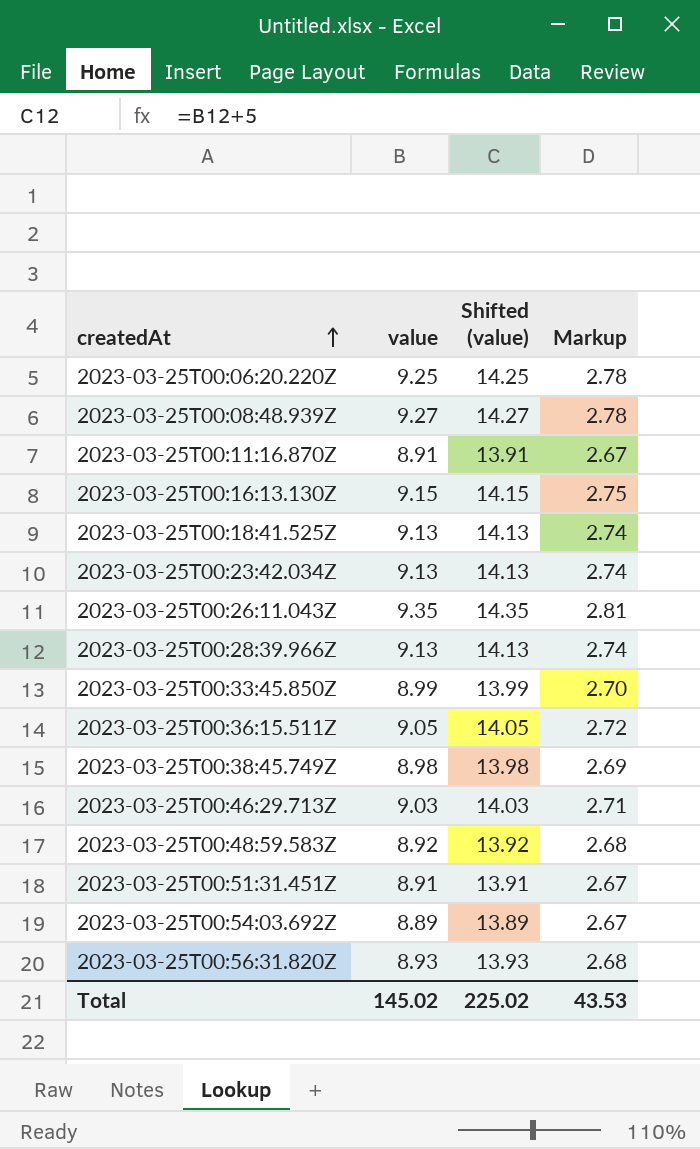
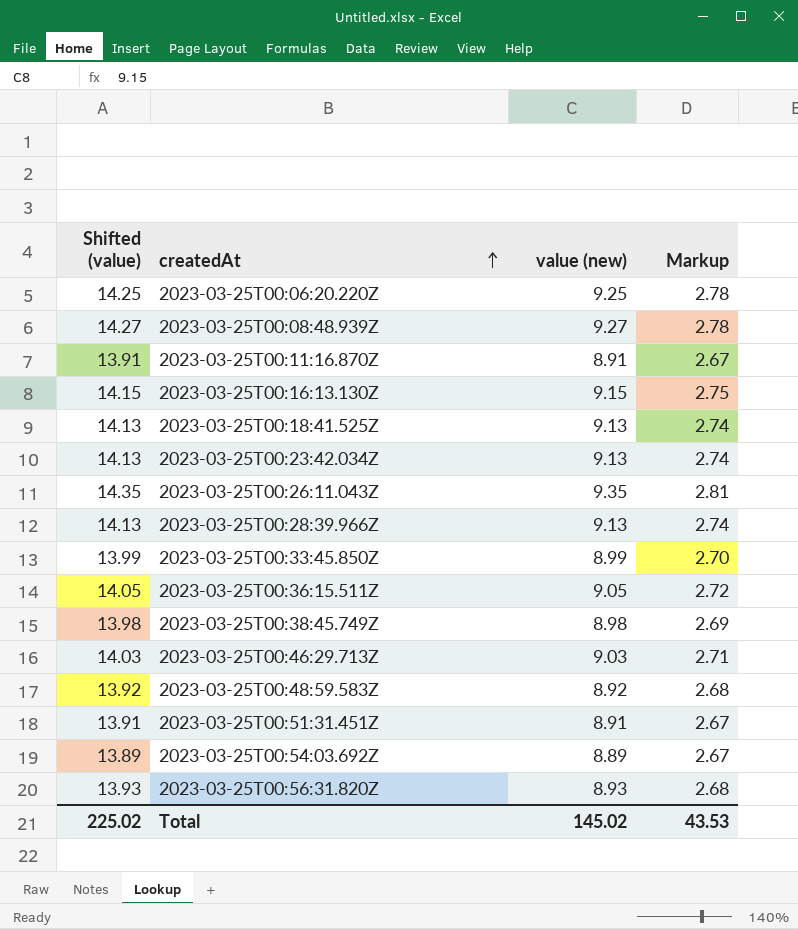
column Shifted (value) | position: 3 -> 1
column name: value -> value (new)

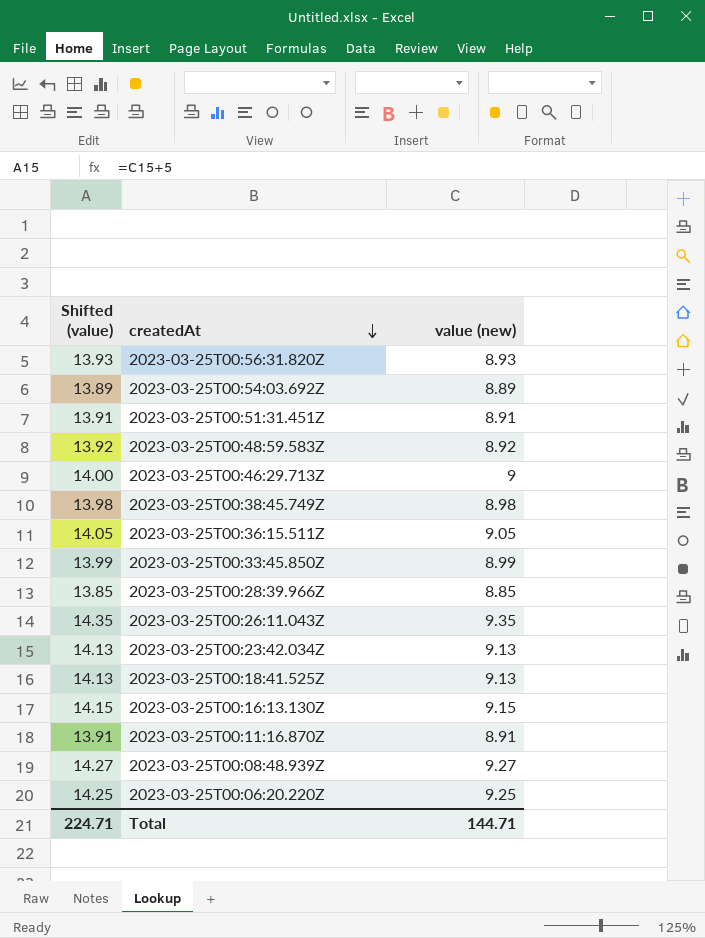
row order: createdAt ascending -> createdAt descending
column Markup | formula: [value (new)] * 0.3 -> none
2023-03-25T00:46:29.713Z | Shifted (value): 14.03 -> 14.00
2023-03-25T00:46:29.713Z | value (new): 9.03 -> 9
2023-03-25T00:28:39.966Z | Shifted (value): 14.13 -> 13.85
2023-03-25T00:28:39.966Z | value (new): 9.13 -> 8.85
Total | Shifted (value): 225.02 -> 224.71
Total | value (new): 145.02 -> 144.71

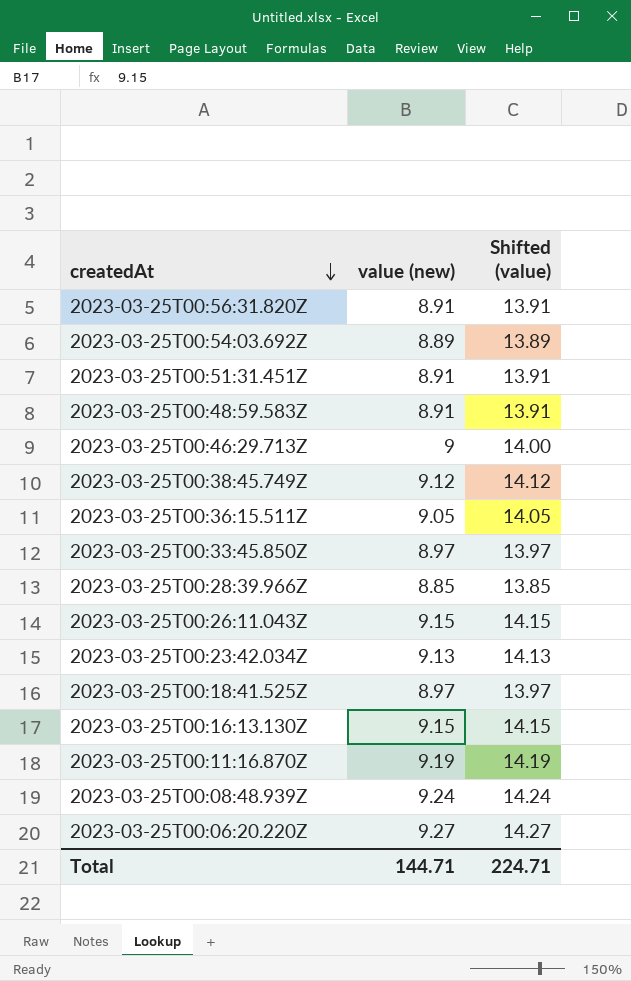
column Shifted (value) | position: 1 -> 3
2023-03-25T00:56:31.820Z | value (new): 8.93 -> 8.91
2023-03-25T00:56:31.820Z | Shifted (value): 13.93 -> 13.91
2023-03-25T00:48:59.583Z | value (new): 8.92 -> 8.91
2023-03-25T00:48:59.583Z | Shifted (value): 13.92 -> 13.91
2023-03-25T00:38:45.749Z | value (new): 8.98 -> 9.12
2023-03-25T00:38:45.749Z | Shifted (value): 13.98 -> 14.12
2023-03-25T00:33:45.850Z | value (new): 8.99 -> 8.97
2023-03-25T00:33:45.850Z | Shifted (value): 13.99 -> 13.97
2023-03-25T00:26:11.043Z | value (new): 9.35 -> 9.15
2023-03-25T00:26:11.043Z | Shifted (value): 14.35 -> 14.15
2023-03-25T00:18:41.525Z | value (new): 9.13 -> 8.97
2023-03-25T00:18:41.525Z | Shifted (value): 14.13 -> 13.97
2023-03-25T00:11:16.870Z | value (new): 8.91 -> 9.19
2023-03-25T00:11:16.870Z | Shifted (value): 13.91 -> 14.19
2023-03-25T00:08:48.939Z | value (new): 9.27 -> 9.24
2023-03-25T00:08:48.939Z | Shifted (value): 14.27 -> 14.24
2023-03-25T00:06:20.220Z | value (new): 9.25 -> 9.27
2023-03-25T00:06:20.220Z | Shifted (value): 14.25 -> 14.27

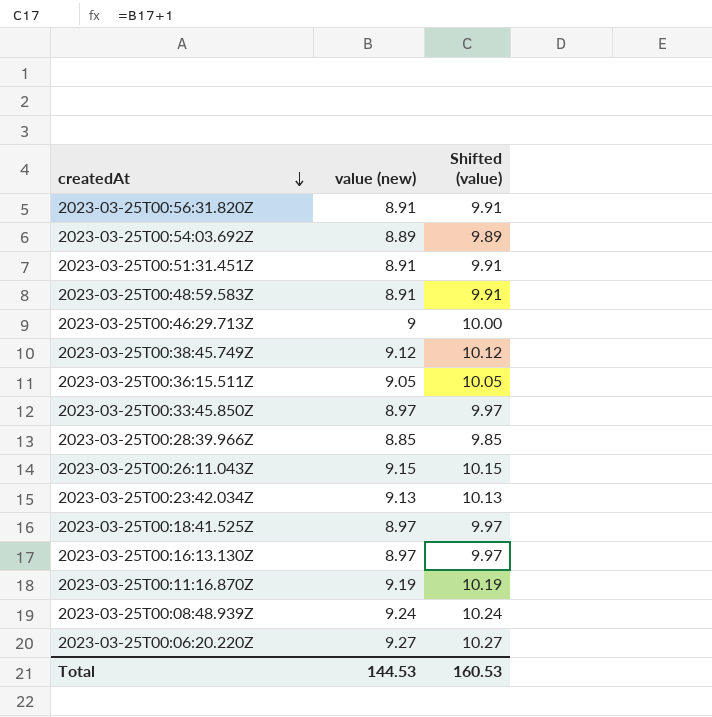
column Shifted (value) | formula: [value (new)] + 5 -> [value (new)] + 1
2023-03-25T00:16:13.130Z | value (new): 9.15 -> 8.97
Total | value (new): 144.71 -> 144.53
Total | Shifted (value): 224.71 -> 160.53

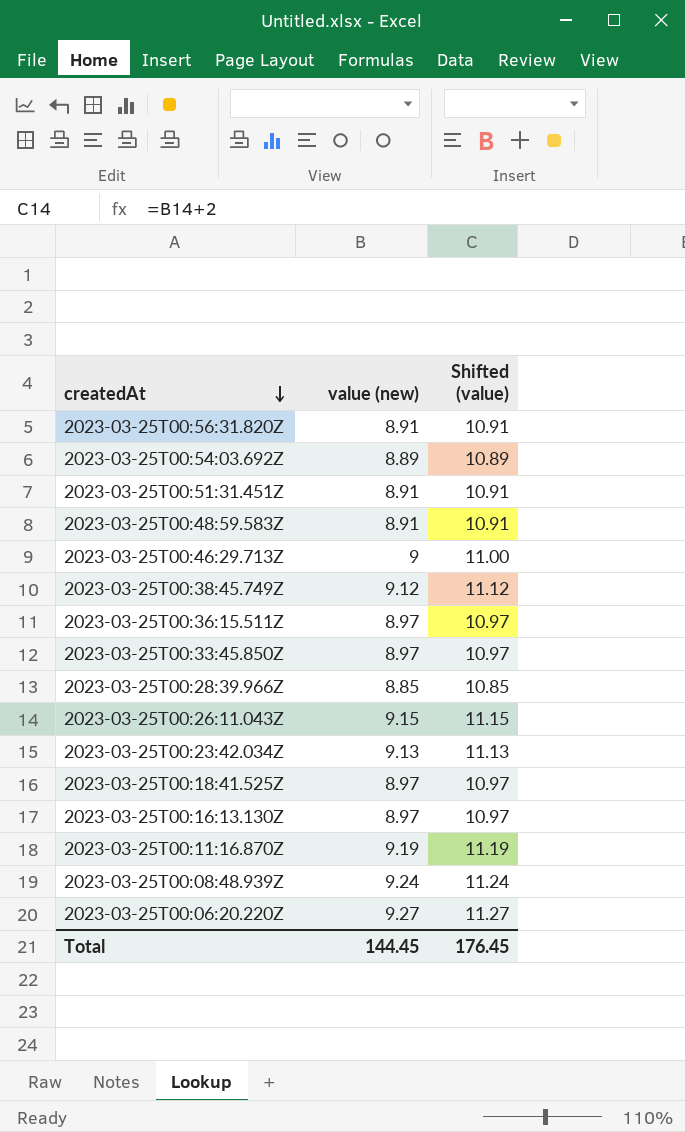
column Shifted (value) | formula: [value (new)] + 1 -> [value (new)] + 2
2023-03-25T00:36:15.511Z | value (new): 9.05 -> 8.97
Total | value (new): 144.53 -> 144.45
Total | Shifted (value): 160.53 -> 176.45

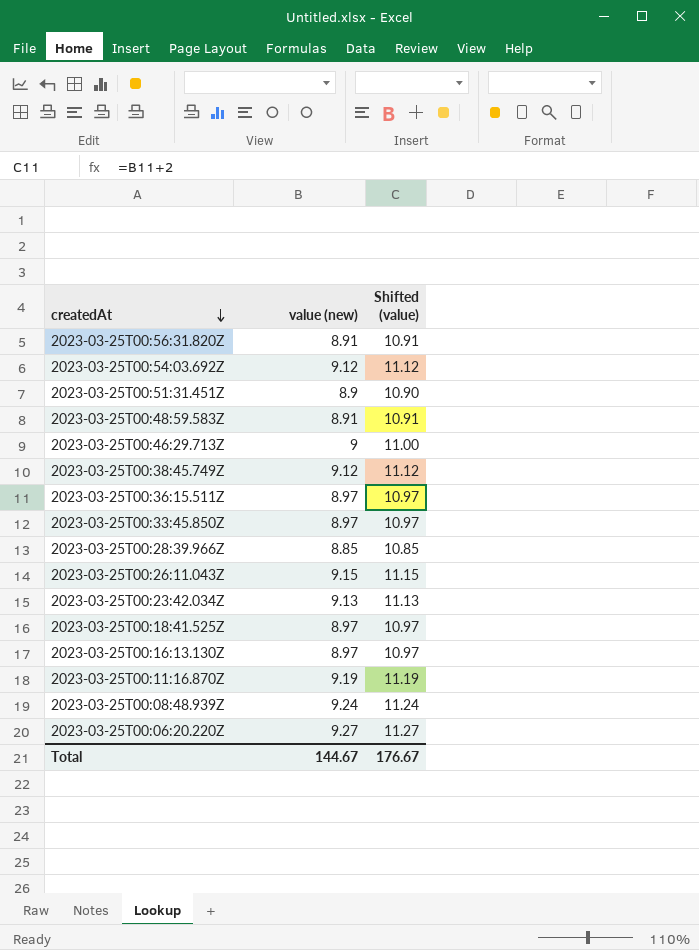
2023-03-25T00:54:03.692Z | value (new): 8.89 -> 9.12
2023-03-25T00:54:03.692Z | Shifted (value): 10.89 -> 11.12
2023-03-25T00:51:31.451Z | value (new): 8.91 -> 8.9
2023-03-25T00:51:31.451Z | Shifted (value): 10.91 -> 10.90
Total | value (new): 144.45 -> 144.67
Total | Shifted (value): 176.45 -> 176.67

